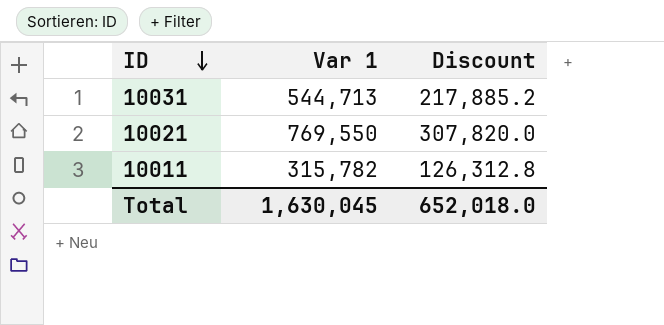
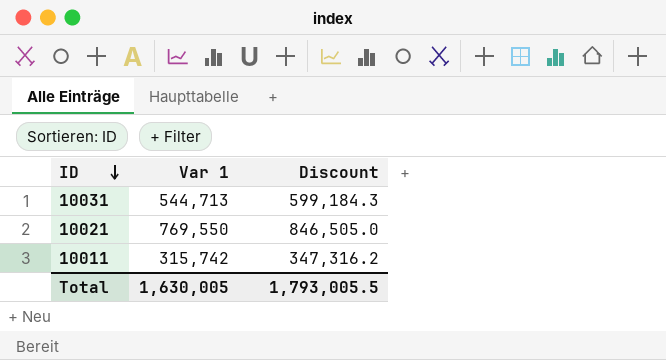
column Discount | formula: [Var 1] * 0.4 -> [Var 1] * 1.1
10011 | Var 1: 315,782 -> 315,742
Total | Var 1: 1,630,045 -> 1,630,005
Total | Discount: 652,018.0 -> 1,793,005.5

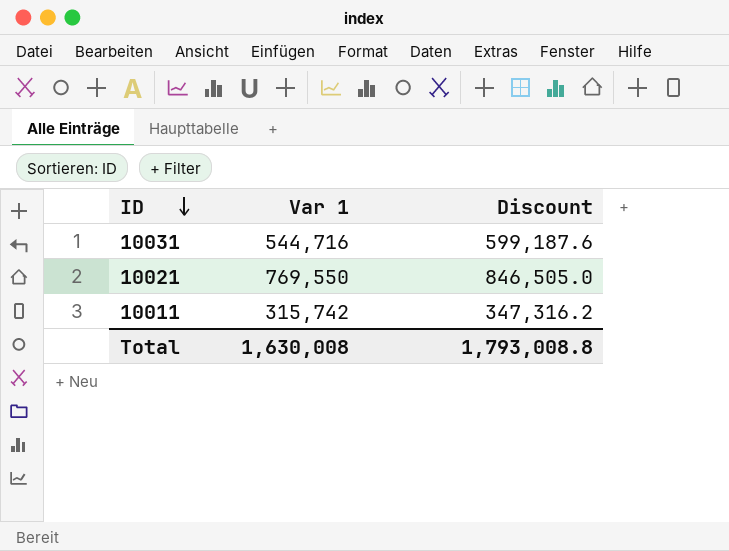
10031 | Var 1: 544,713 -> 544,716
10031 | Discount: 599,184.3 -> 599,187.6
Total | Var 1: 1,630,005 -> 1,630,008
Total | Discount: 1,793,005.5 -> 1,793,008.8

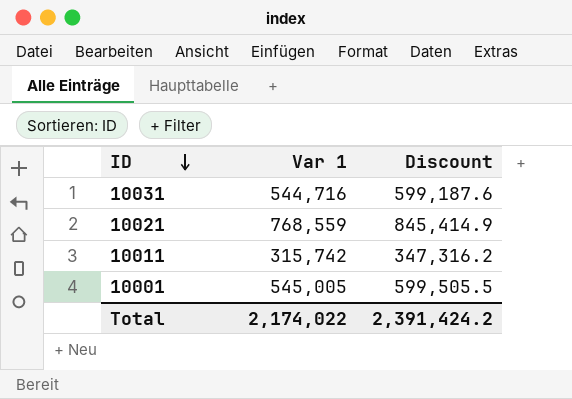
10021 | Var 1: 769,550 -> 768,559
10021 | Discount: 846,505.0 -> 845,414.9
row 10001: none -> 545,005 | 599,505.5
Total | Var 1: 1,630,008 -> 2,174,022
Total | Discount: 1,793,008.8 -> 2,391,424.2

